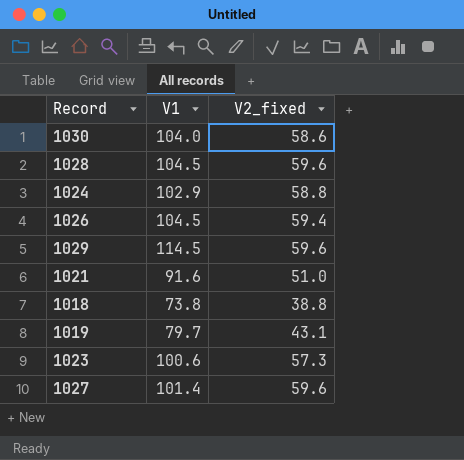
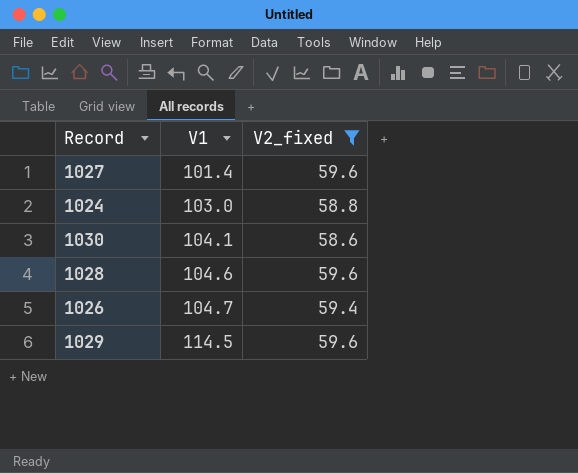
filter: none -> V2_fixed >= 58.6
row order: none -> V1 ascending
1024 | V1: 102.9 -> 103.0
1030 | V1: 104.0 -> 104.1
1028 | V1: 104.5 -> 104.6
1026 | V1: 104.5 -> 104.7

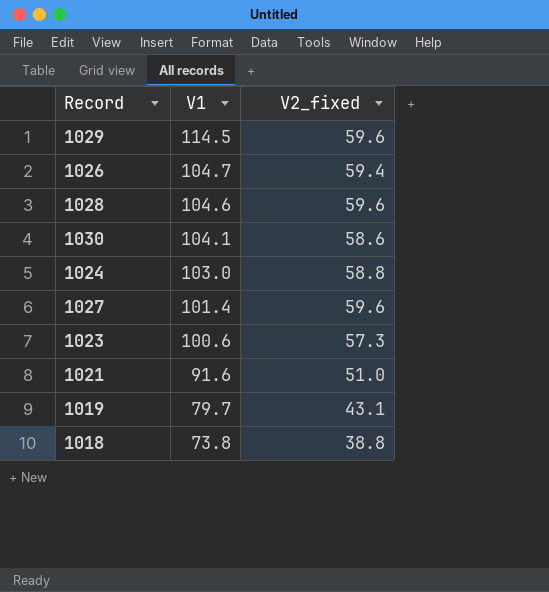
filter: V2_fixed >= 58.6 -> none
row order: V1 ascending -> V1 descending

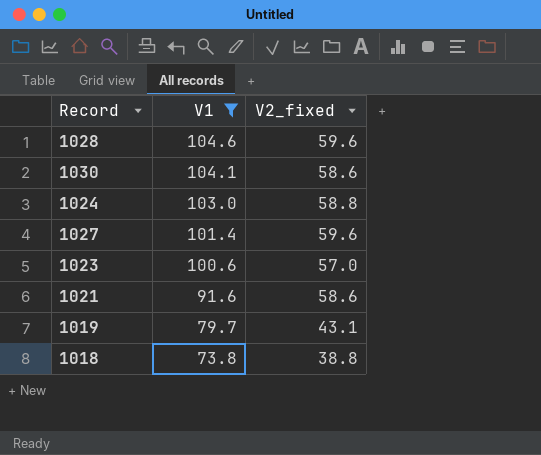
filter: none -> V1 <= 104.6
1023 | V2_fixed: 57.3 -> 57.0
1021 | V2_fixed: 51.0 -> 58.6

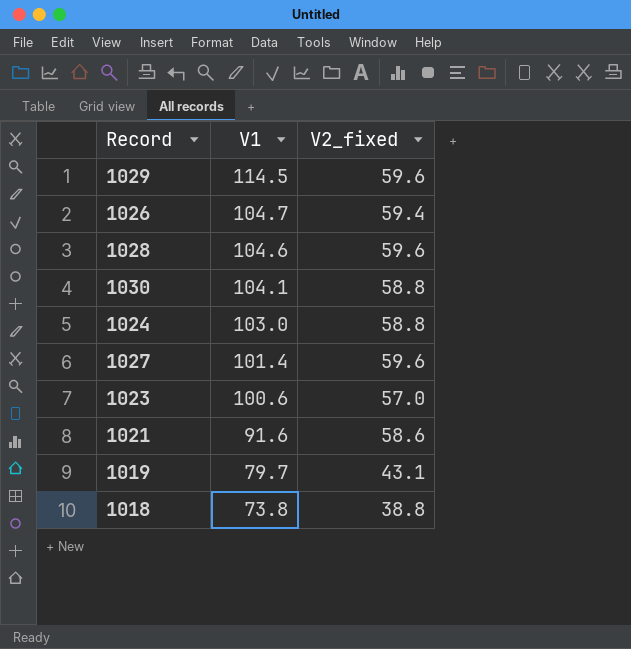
filter: V1 <= 104.6 -> none
1030 | V2_fixed: 58.6 -> 58.8

